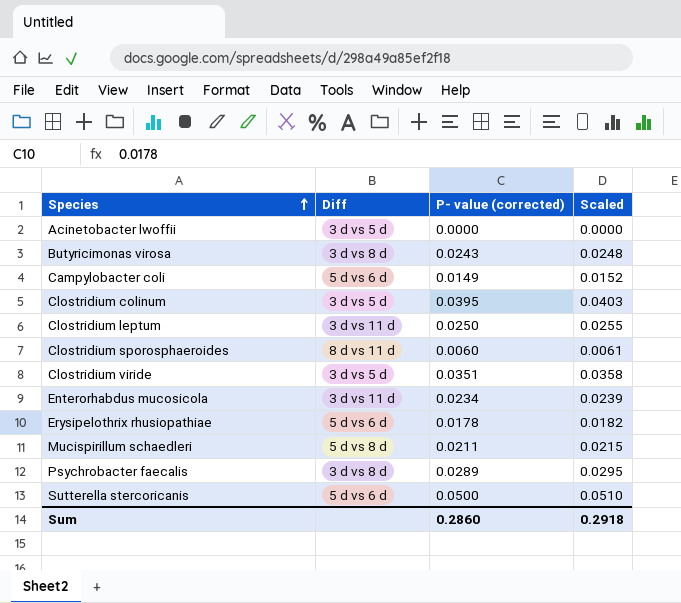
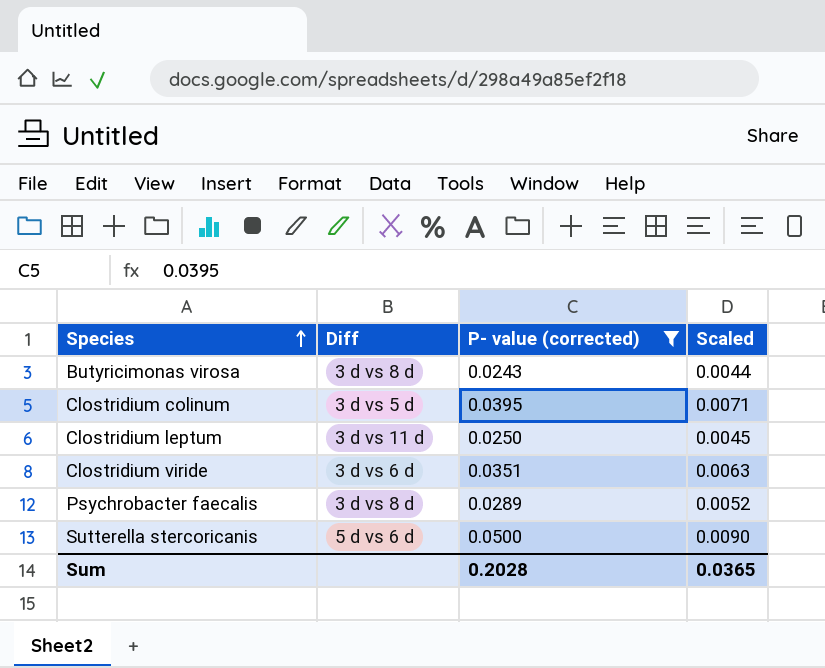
filter: none -> P- value (corrected) >= 0.0243
column Scaled | formula: [P- value (corrected)] * 1.02 -> [P- value (corrected)] * 0.18
Clostridium viride | Diff: 3 d vs 5 d -> 3 d vs 6 d
Sum | P- value (corrected): 0.2860 -> 0.2028
Sum | Scaled: 0.2918 -> 0.0365

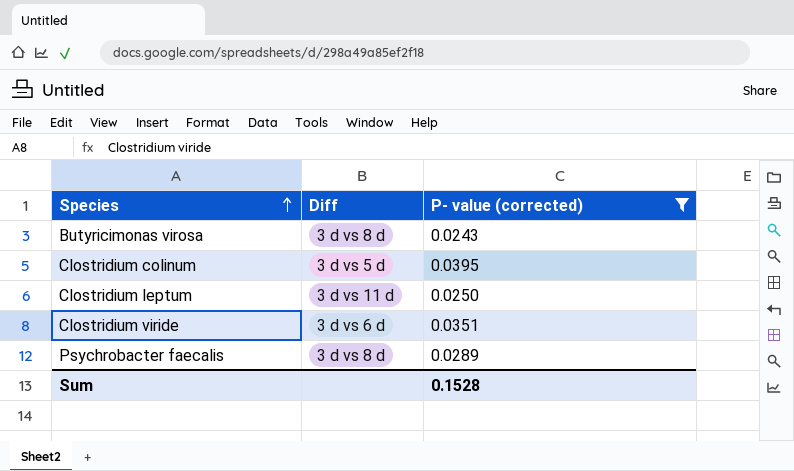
column Scaled | formula: [P- value (corrected)] * 0.18 -> none
row Sutterella stercoricanis: 5 d vs 6 d | 0.0500 | 0.0090 -> none
Sum | P- value (corrected): 0.2028 -> 0.1528

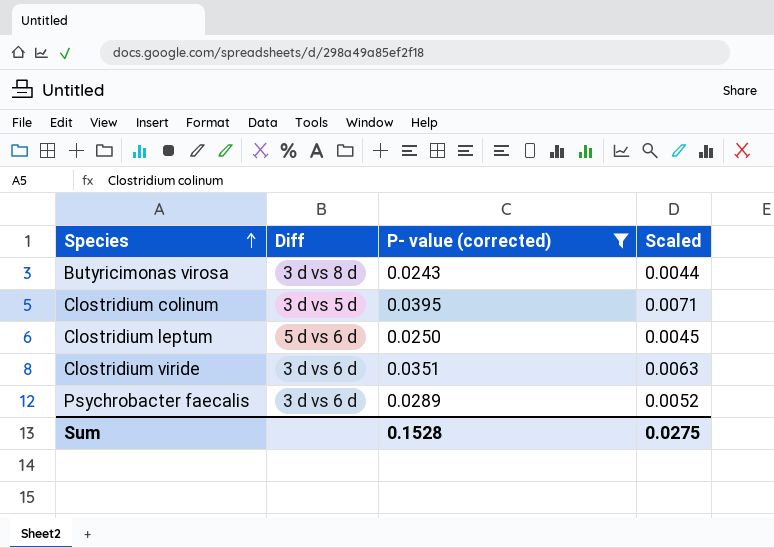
column Scaled | formula: none -> [P- value (corrected)] * 0.18
Clostridium leptum | Diff: 3 d vs 11 d -> 5 d vs 6 d
Psychrobacter faecalis | Diff: 3 d vs 8 d -> 3 d vs 6 d

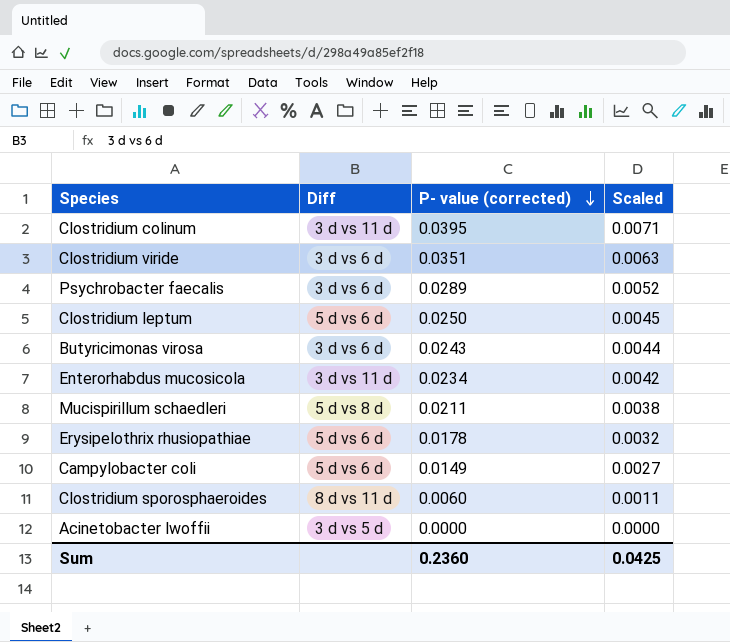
filter: P- value (corrected) >= 0.0243 -> none
row order: Species ascending -> P- value (corrected) descending
Clostridium colinum | Diff: 3 d vs 5 d -> 3 d vs 11 d
Butyricimonas virosa | Diff: 3 d vs 8 d -> 3 d vs 6 d
Sum | P- value (corrected): 0.1528 -> 0.2360
Sum | Scaled: 0.0275 -> 0.0425

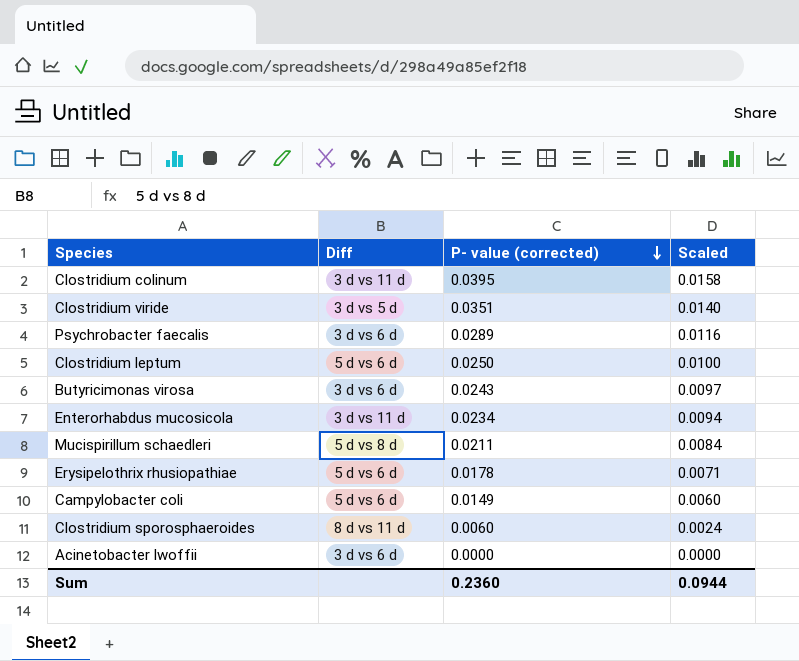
column Scaled | formula: [P- value (corrected)] * 0.18 -> [P- value (corrected)] * 0.4
Clostridium viride | Diff: 3 d vs 6 d -> 3 d vs 5 d
Acinetobacter lwoffii | Diff: 3 d vs 5 d -> 3 d vs 6 d
Sum | Scaled: 0.0425 -> 0.0944

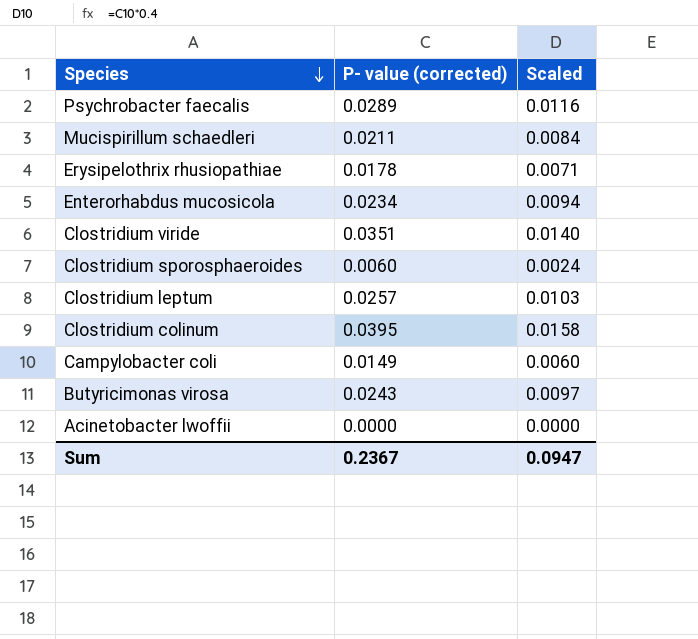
row order: P- value (corrected) descending -> Species descending
column Diff | position: 2 -> none
Clostridium leptum | P- value (corrected): 0.0250 -> 0.0257
Clostridium leptum | Scaled: 0.0100 -> 0.0103
Sum | P- value (corrected): 0.2360 -> 0.2367
Sum | Scaled: 0.0944 -> 0.0947

